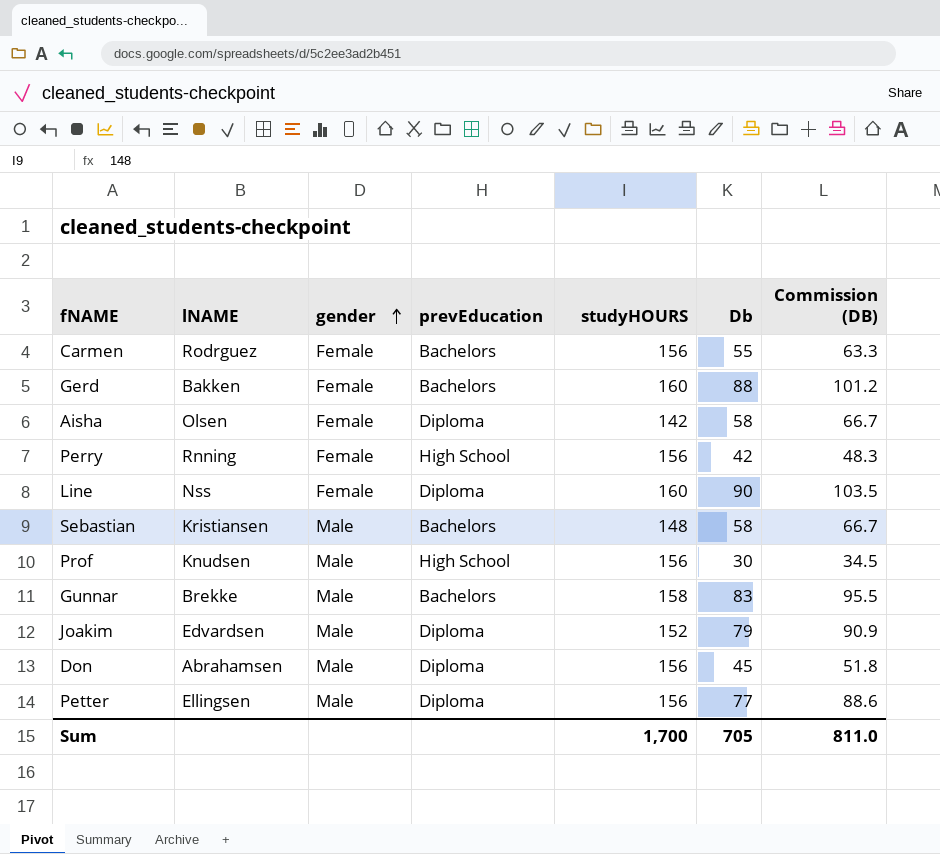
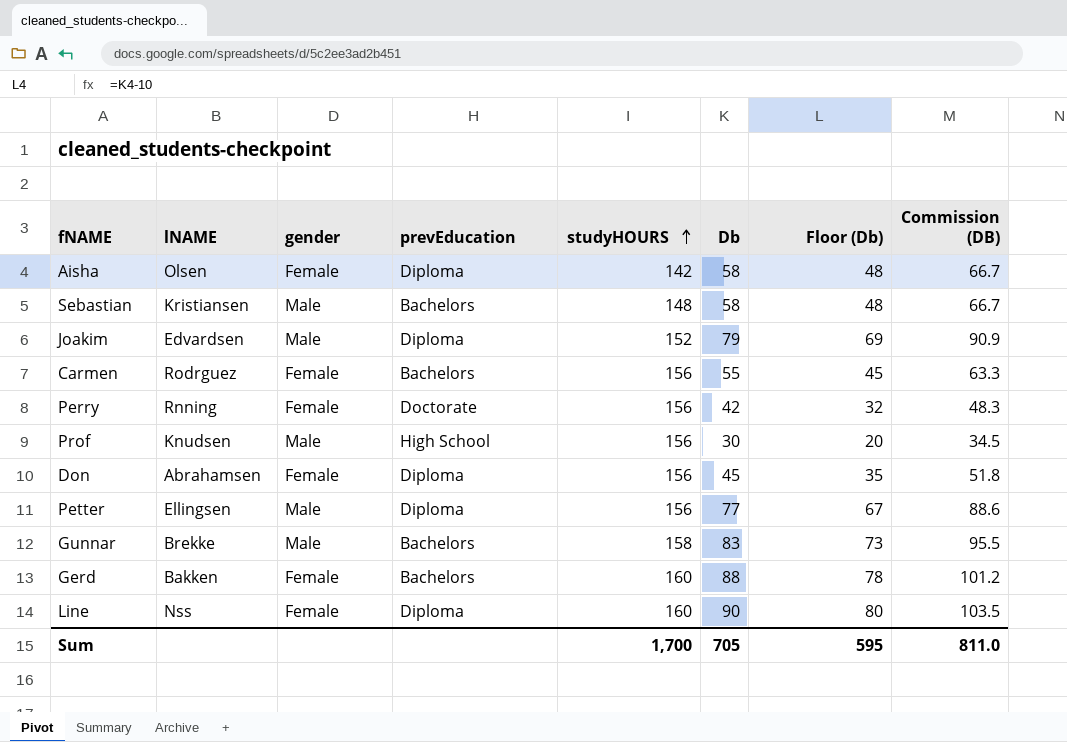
row order: gender ascending -> studyHOURS ascending
column Floor (Db) | formula: none -> [Db] - 10
Perry | prevEducation: High School -> Doctorate
Don | gender: Male -> Female

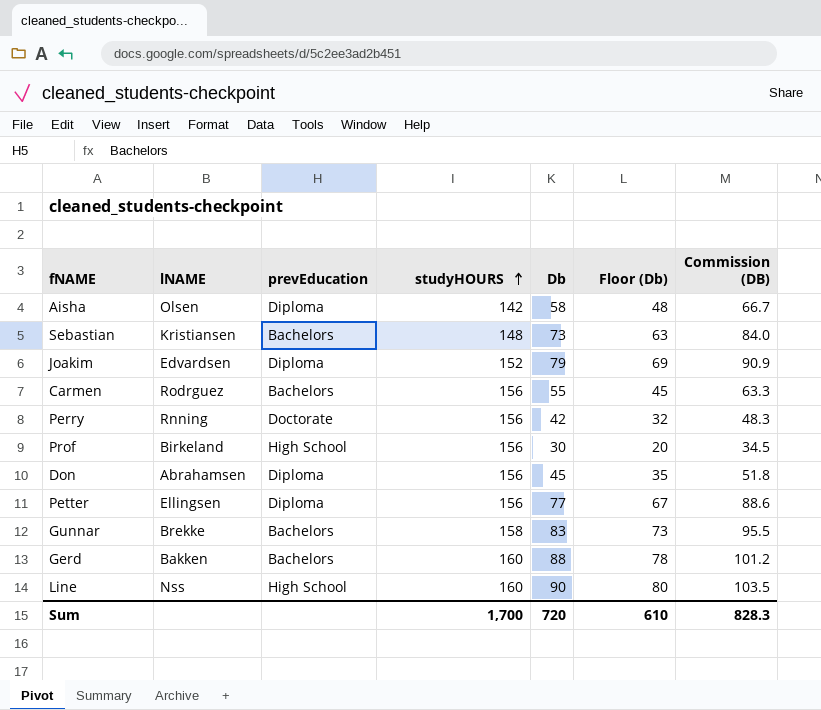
column gender | position: 3 -> none
Sebastian | Db: 58 -> 73
Sebastian | Floor (Db): 48 -> 63
Sebastian | Commission (DB): 66.7 -> 84.0
Prof | lNAME: Knudsen -> Birkeland
Line | prevEducation: Diploma -> High School
Sum | Db: 705 -> 720
Sum | Floor (Db): 595 -> 610
Sum | Commission (DB): 811.0 -> 828.3

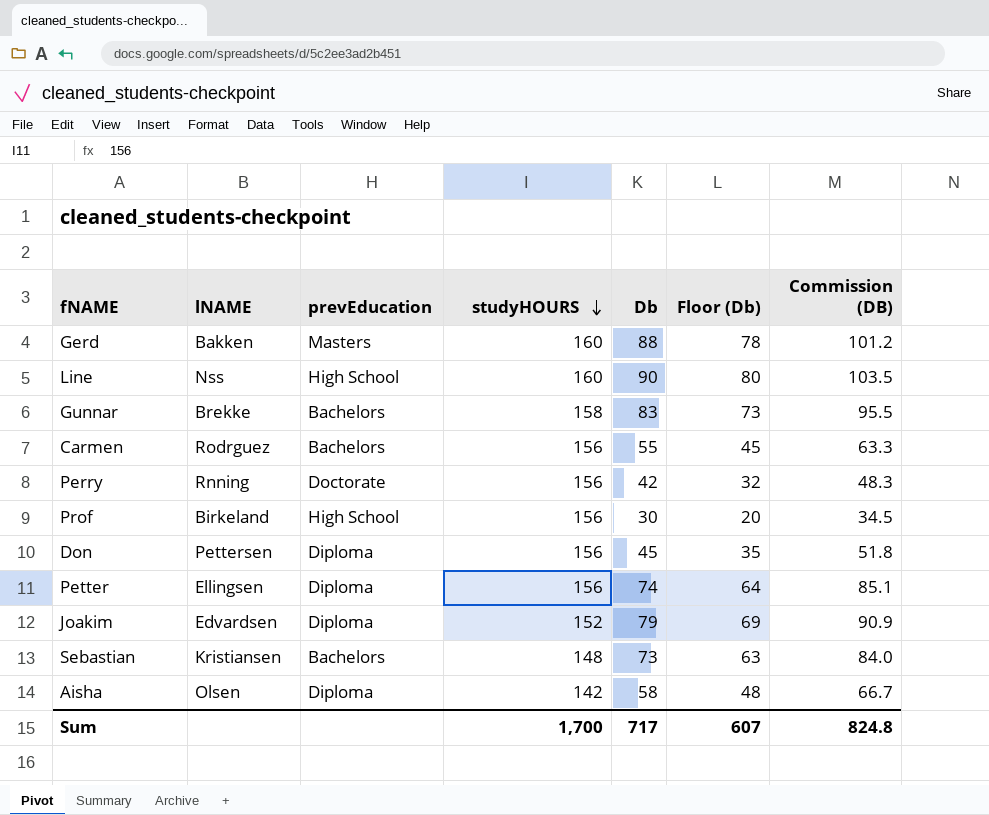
row order: studyHOURS ascending -> studyHOURS descending
Gerd | prevEducation: Bachelors -> Masters
Don | lNAME: Abrahamsen -> Pettersen
Petter | Db: 77 -> 74
Petter | Floor (Db): 67 -> 64
Petter | Commission (DB): 88.6 -> 85.1
Sum | Db: 720 -> 717
Sum | Floor (Db): 610 -> 607
Sum | Commission (DB): 828.3 -> 824.8

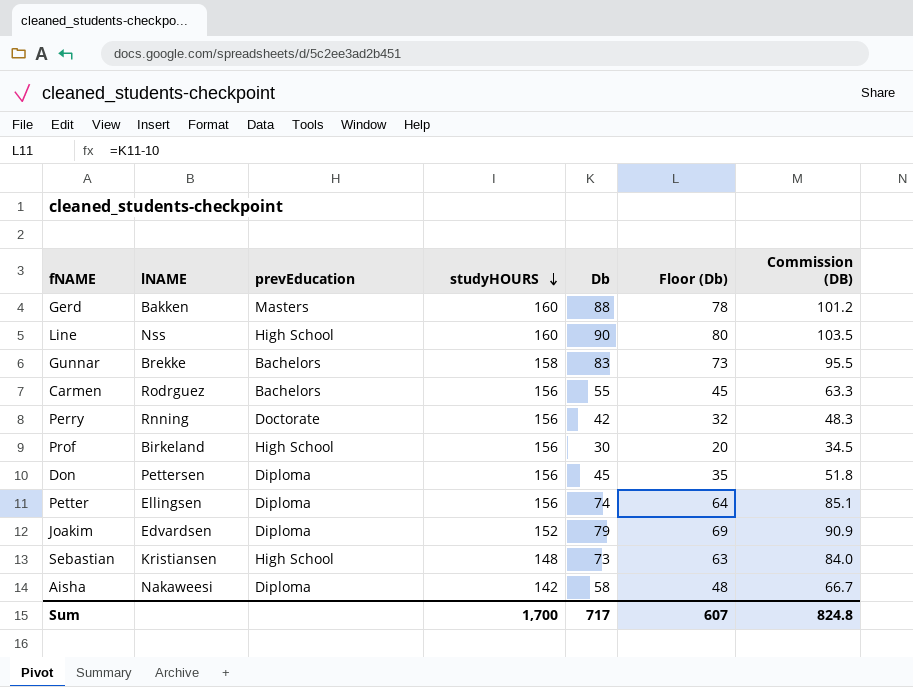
Sebastian | prevEducation: Bachelors -> High School
Aisha | lNAME: Olsen -> Nakaweesi

